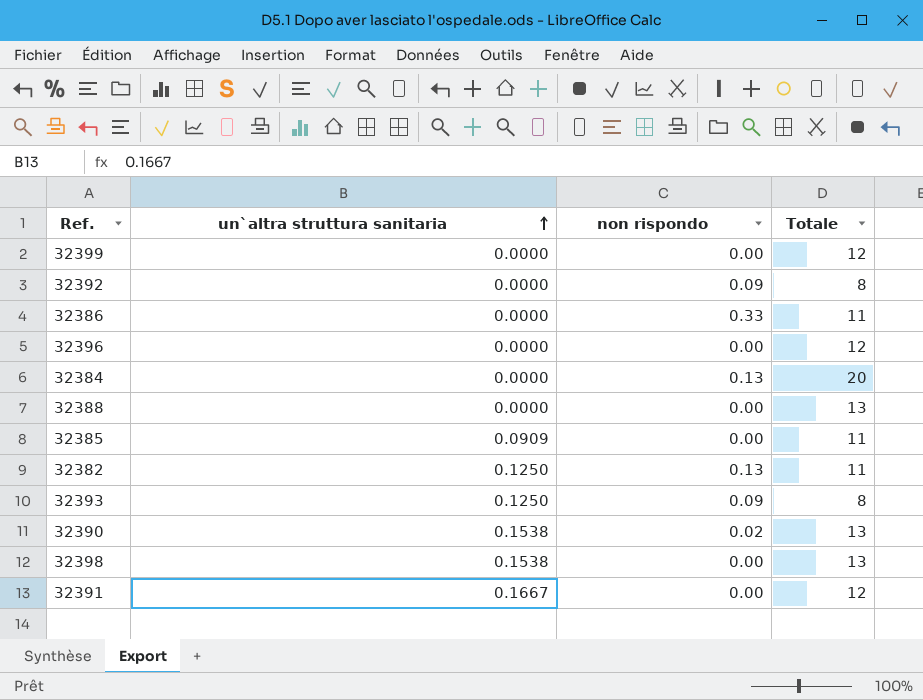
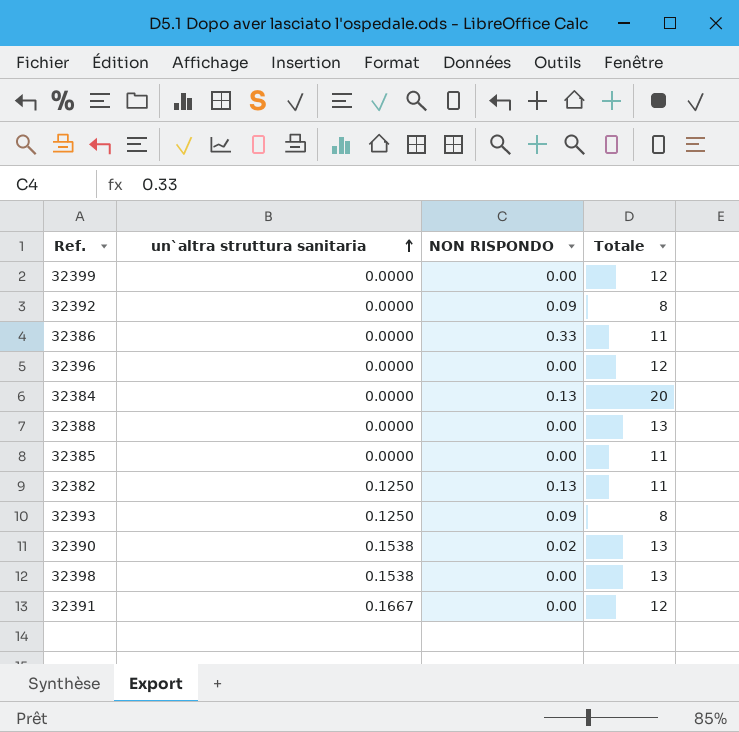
column name: non rispondo -> NON RISPONDO
32385 | un`altra struttura sanitaria: 0.0909 -> 0.0000

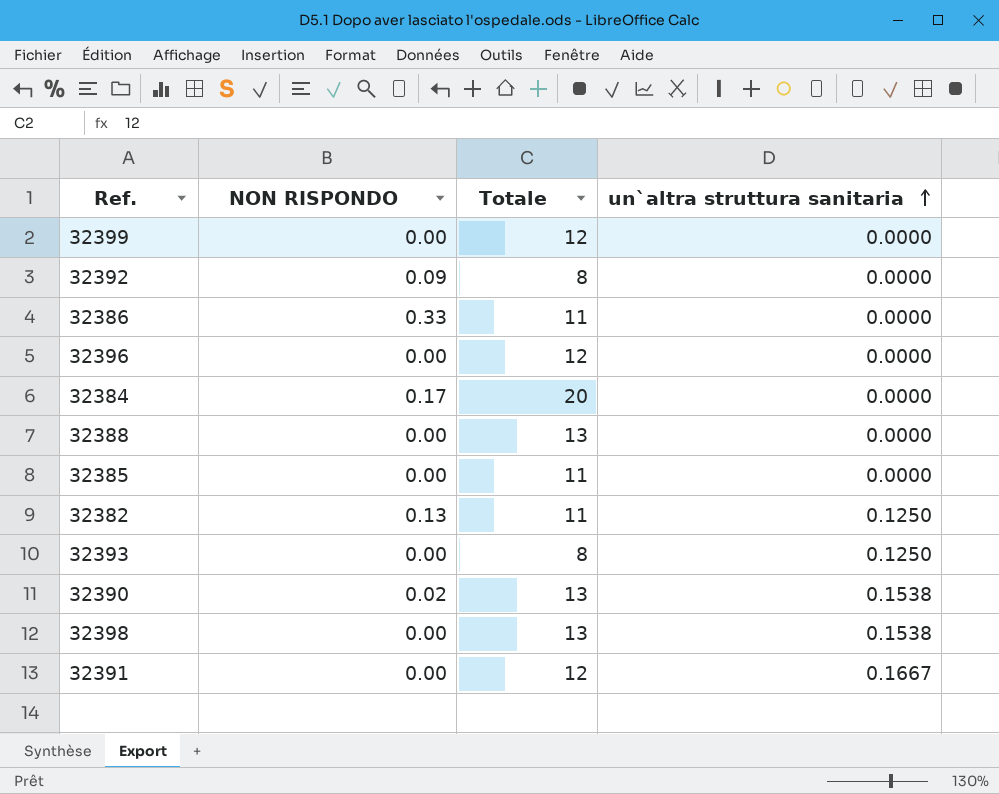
column un`altra struttura sanitaria | position: 2 -> 4
32384 | NON RISPONDO: 0.13 -> 0.17
32393 | NON RISPONDO: 0.09 -> 0.00

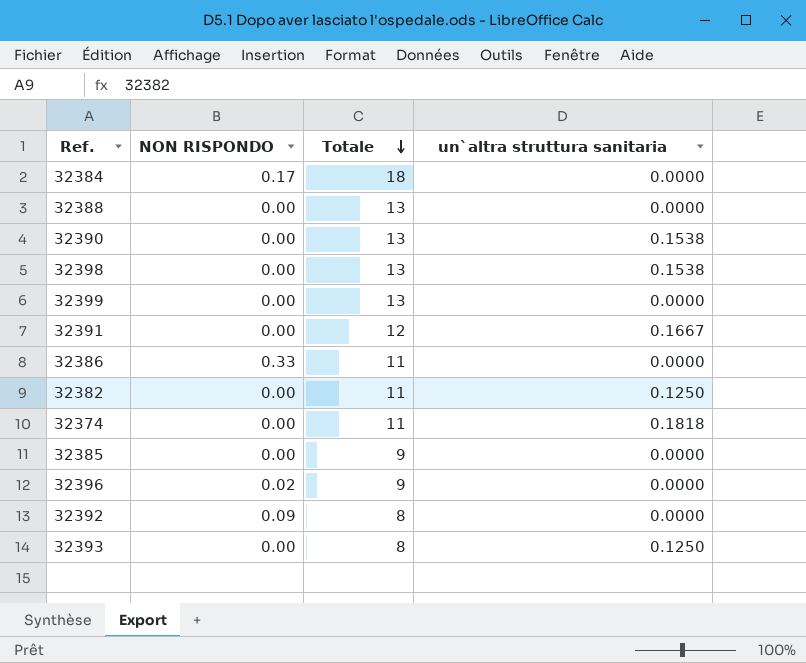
row order: un`altra struttura sanitaria ascending -> Totale descending
32384 | Totale: 20 -> 18
32390 | NON RISPONDO: 0.02 -> 0.00
32399 | Totale: 12 -> 13
32382 | NON RISPONDO: 0.13 -> 0.00
row 32374: none -> 0.00 | 11 | 0.1818
32385 | Totale: 11 -> 9
32396 | NON RISPONDO: 0.00 -> 0.02
32396 | Totale: 12 -> 9

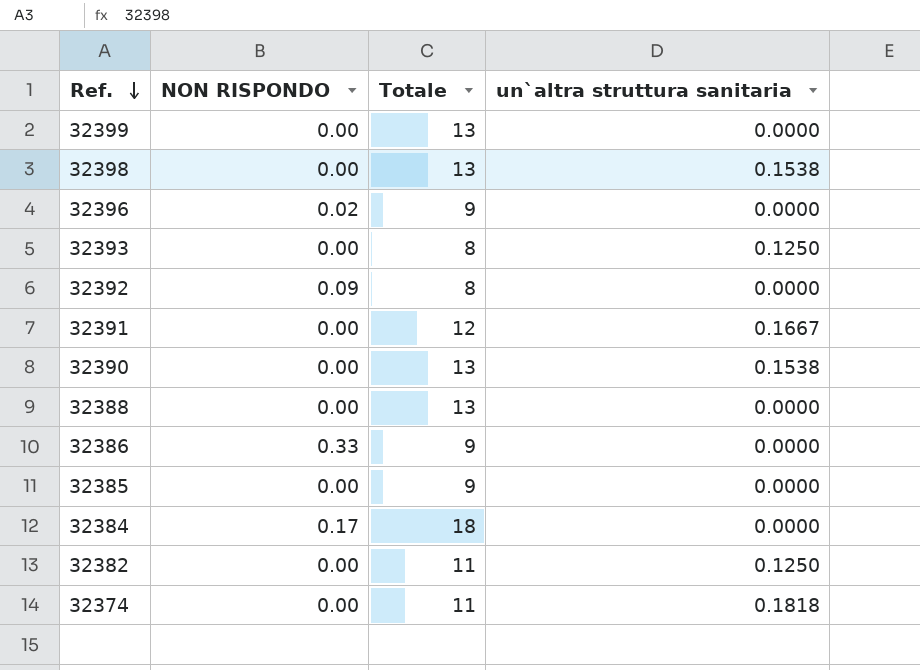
row order: Totale descending -> Ref. descending
32386 | Totale: 11 -> 9

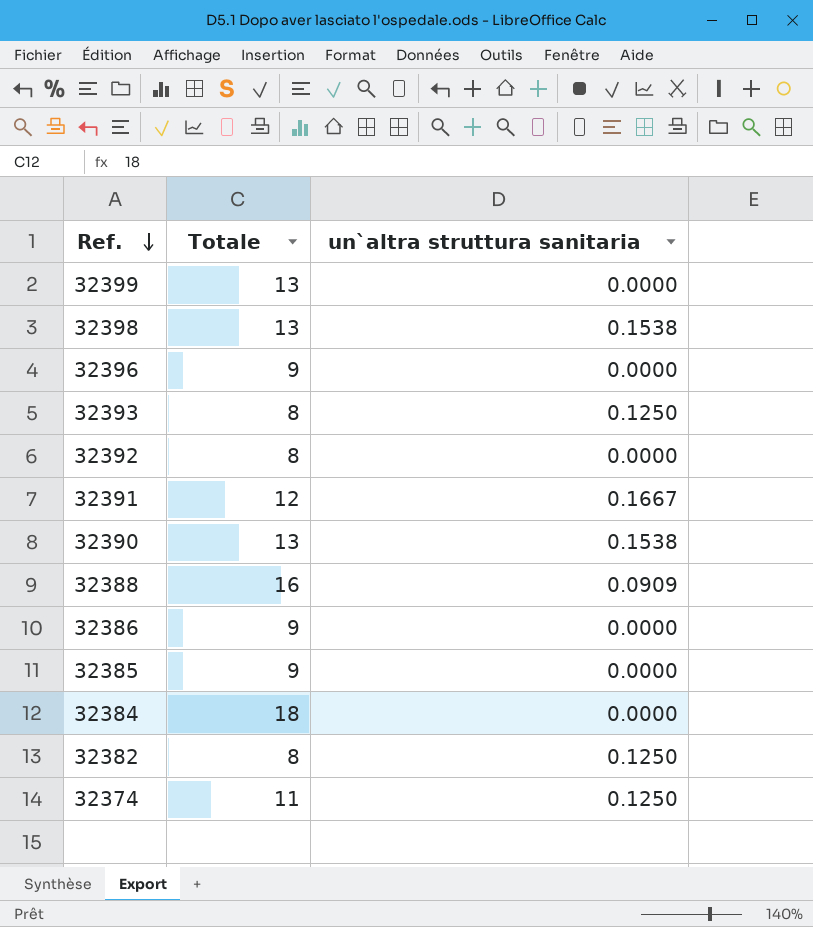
column NON RISPONDO | position: 2 -> none
32388 | Totale: 13 -> 16
32388 | un`altra struttura sanitaria: 0.0000 -> 0.0909
32382 | Totale: 11 -> 8
32374 | un`altra struttura sanitaria: 0.1818 -> 0.1250

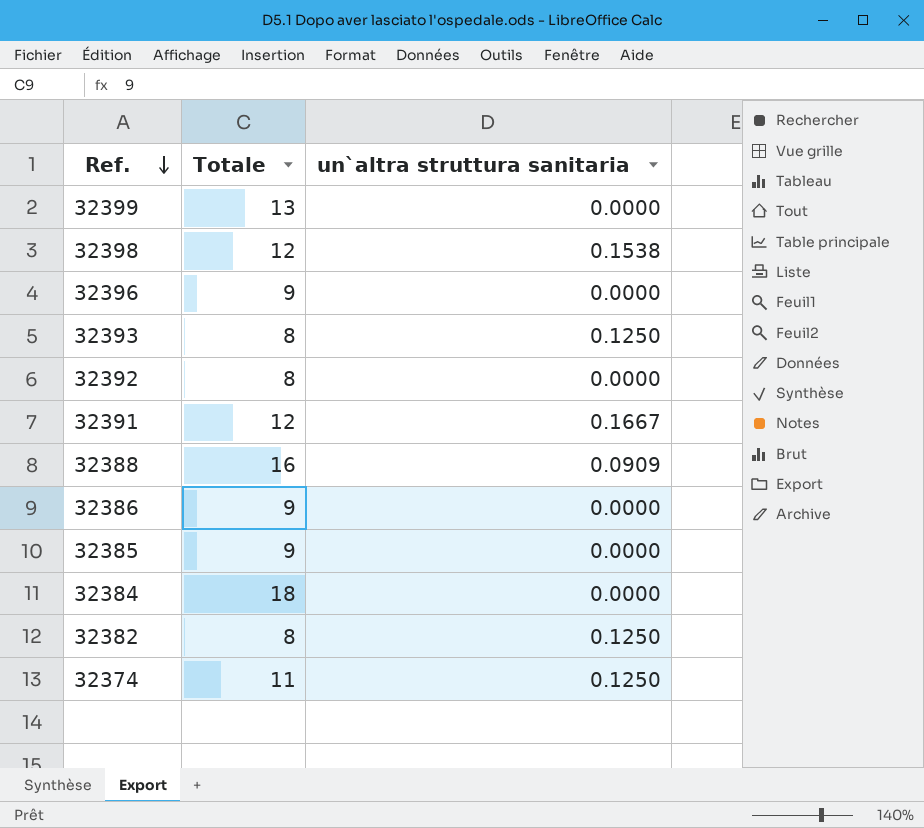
row 32390: 13 | 0.1538 -> none
32398 | Totale: 13 -> 12

